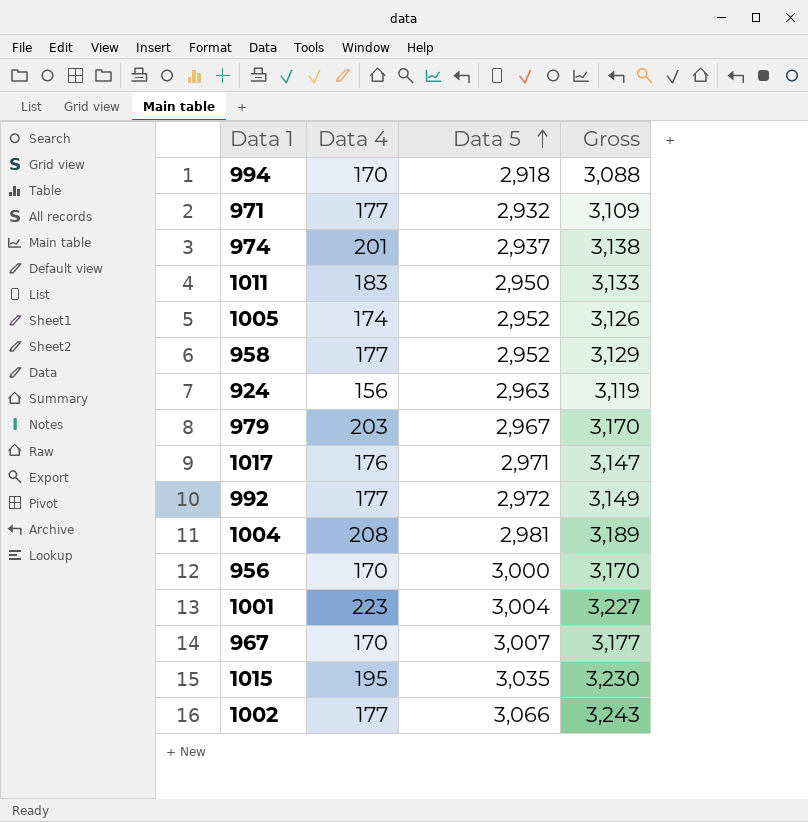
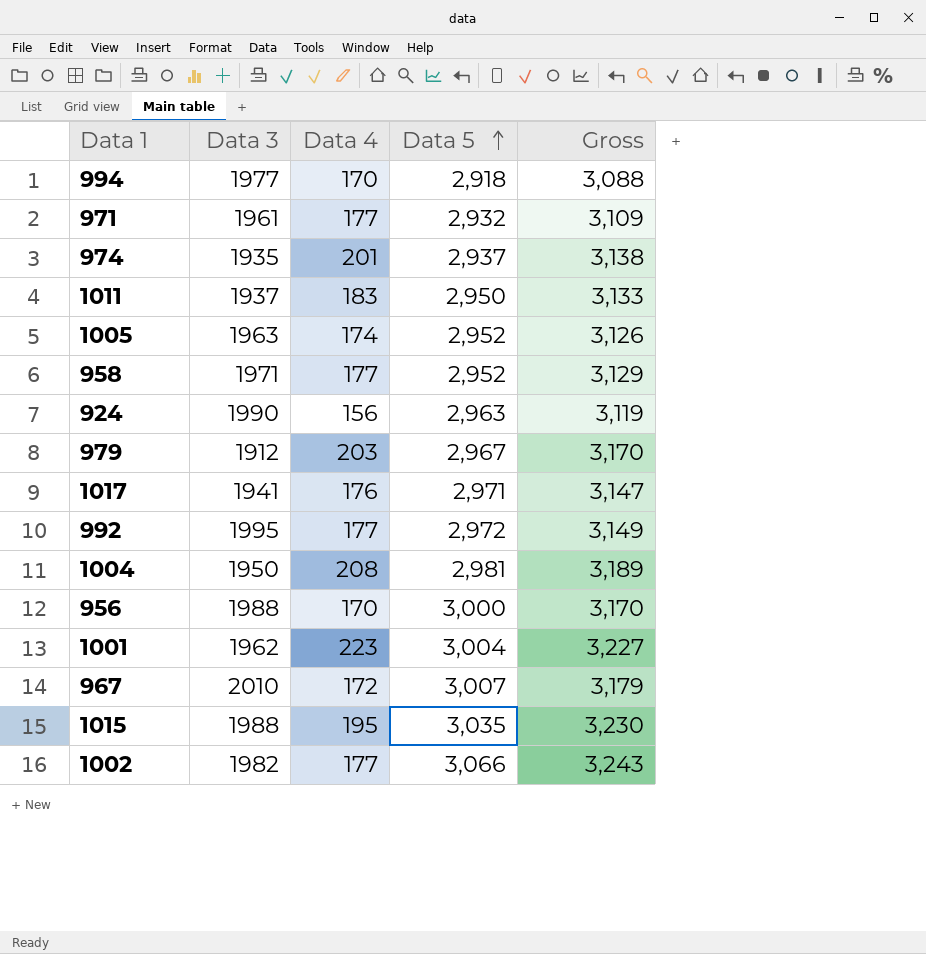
column Data 3 | position: none -> 2
967 | Data 4: 170 -> 172
967 | Gross: 3,177 -> 3,179

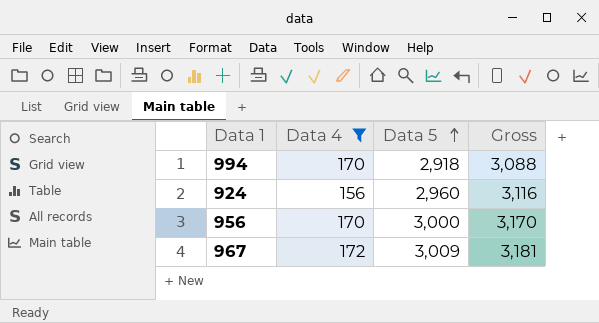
filter: none -> Data 4 <= 172
column Data 3 | position: 2 -> none
924 | Data 5: 2,963 -> 2,960
924 | Gross: 3,119 -> 3,116
967 | Data 5: 3,007 -> 3,009
967 | Gross: 3,179 -> 3,181

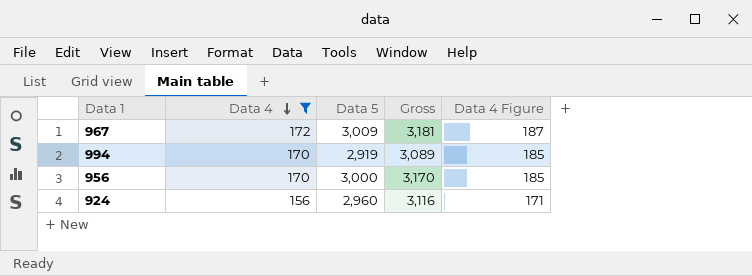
row order: Data 5 ascending -> Data 4 descending
column Data 4 Figure | formula: none -> [Data 4] + 15
994 | Data 5: 2,918 -> 2,919
994 | Gross: 3,088 -> 3,089

